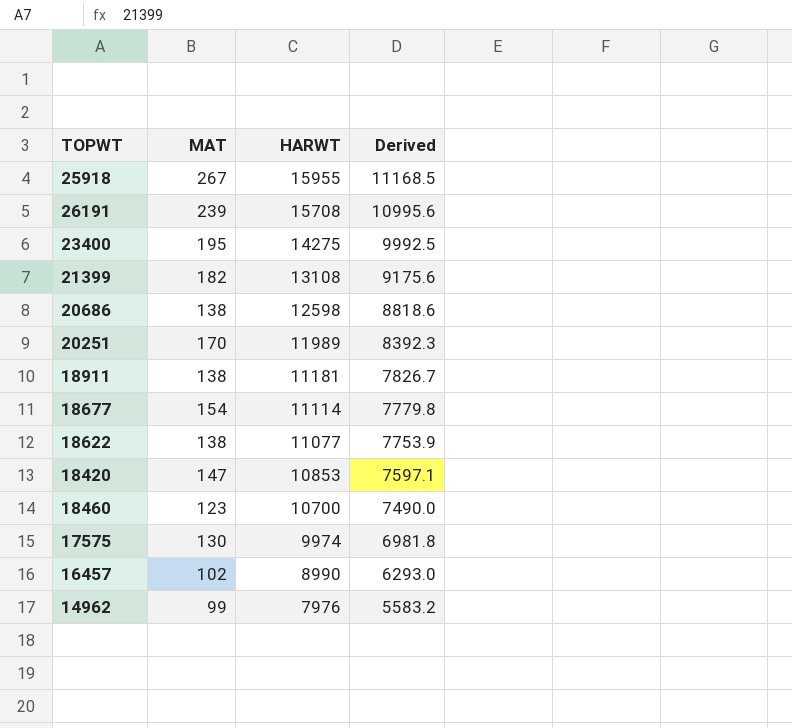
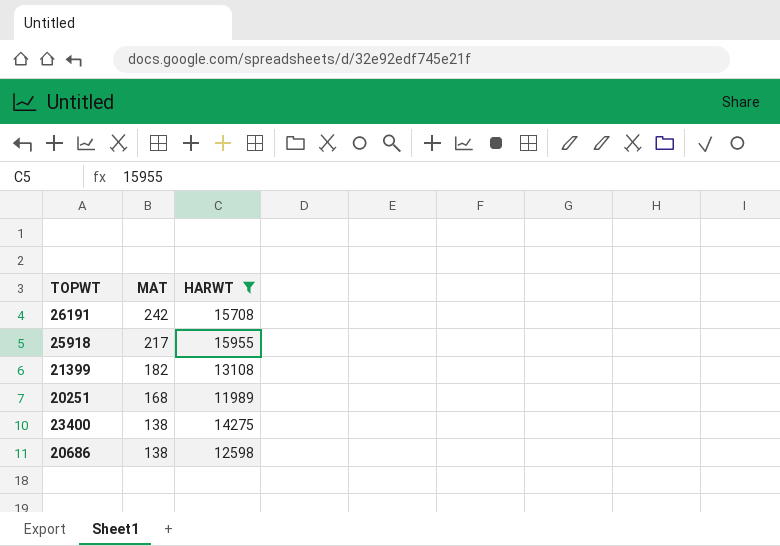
filter: none -> HARWT >= 11989
row order: HARWT descending -> MAT descending
column Derived | formula: [HARWT] * 0.7 -> none
26191 | MAT: 239 -> 242
25918 | MAT: 267 -> 217
20251 | MAT: 170 -> 168
23400 | MAT: 195 -> 138

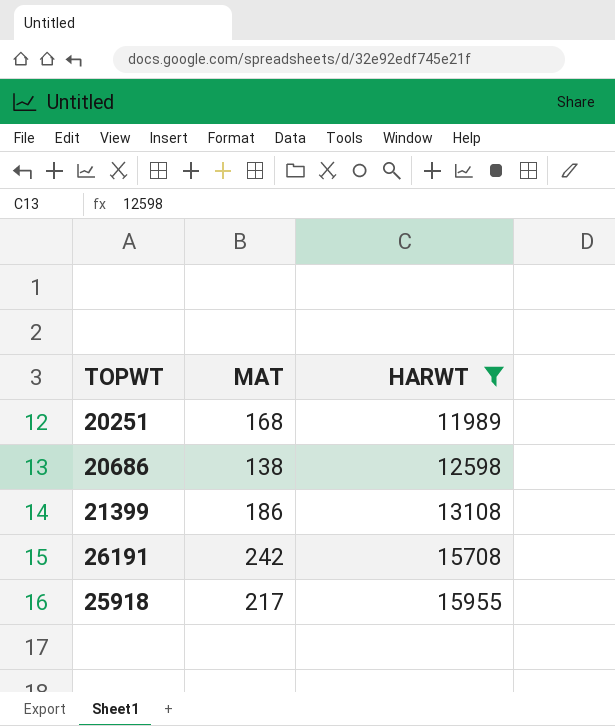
row order: MAT descending -> HARWT ascending
row 23400: 138 | 14275 -> none
21399 | MAT: 182 -> 186

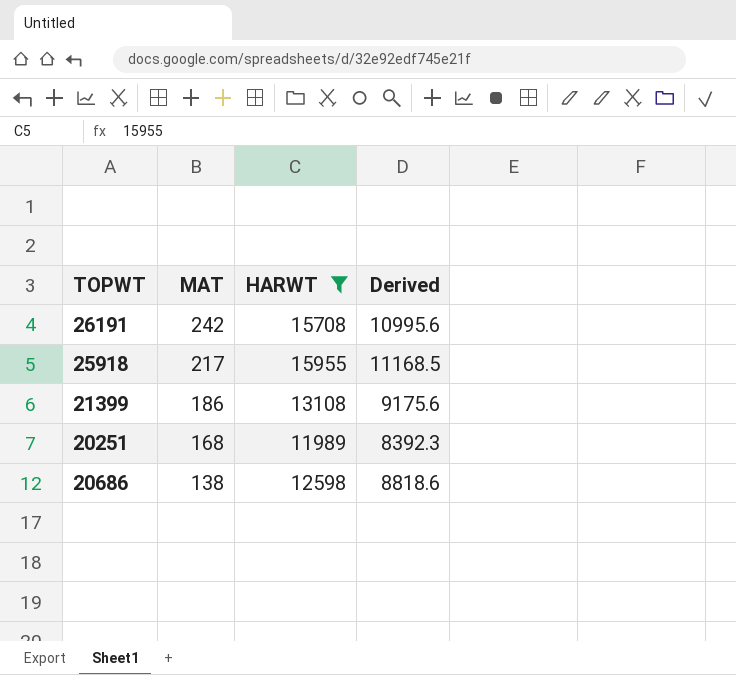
row order: HARWT ascending -> MAT descending
column Derived | formula: none -> [HARWT] * 0.7

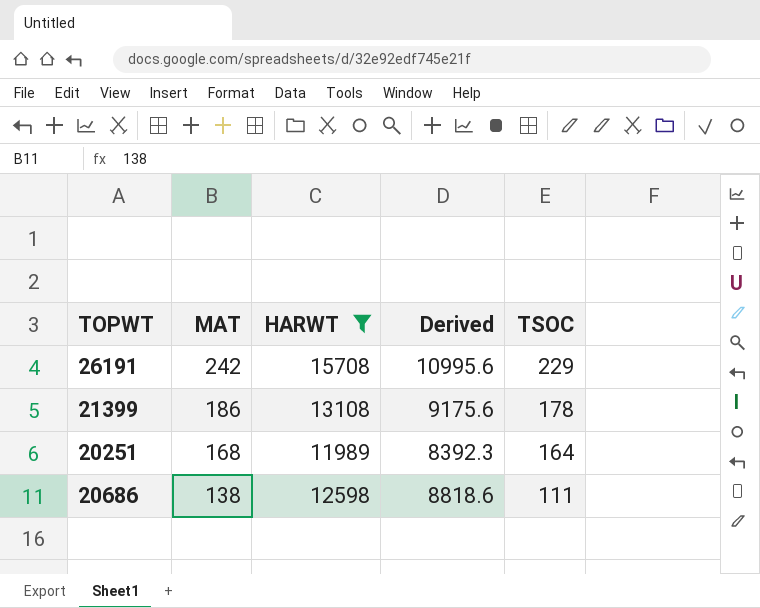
column TSOC | position: none -> 5
row 25918: 217 | 15955 | 11168.5 -> none

